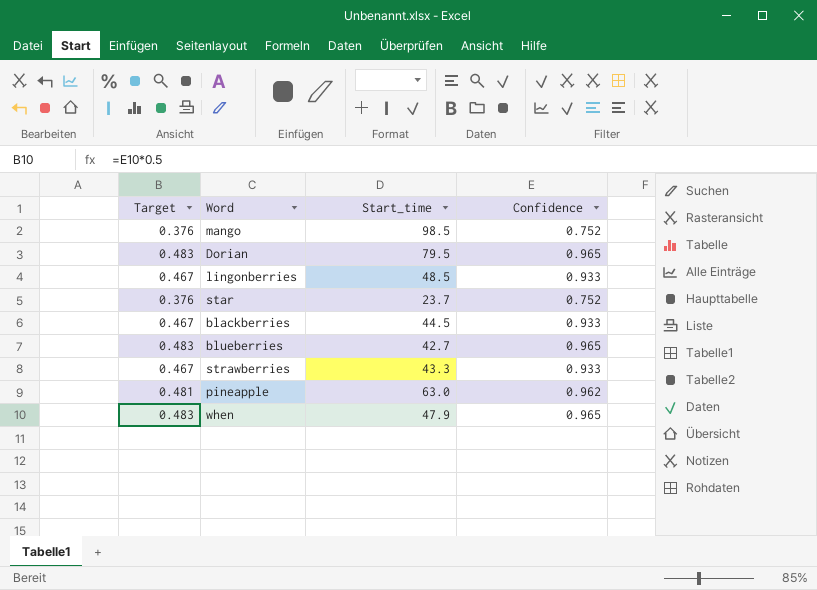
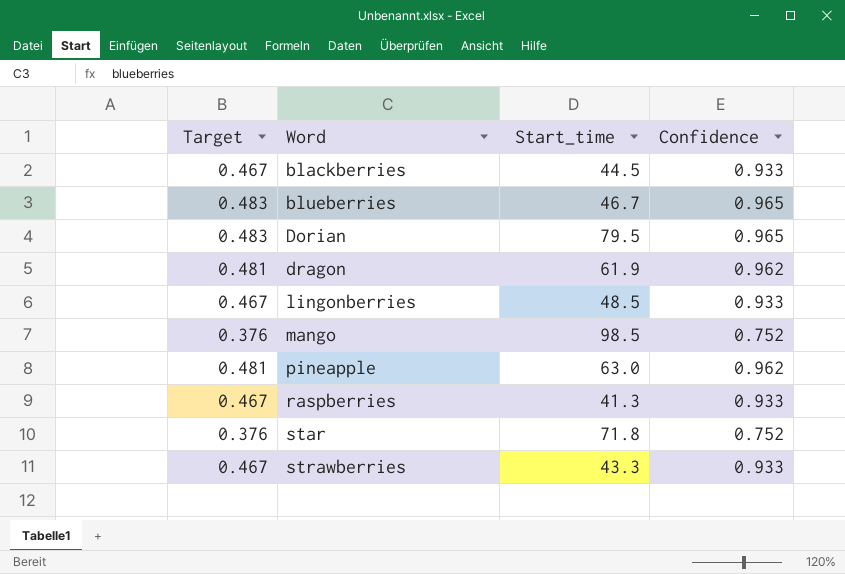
row order: none -> Word ascending
row when: 0.483 | 47.9 | 0.965 -> none
blueberries | Start_time: 42.7 -> 46.7
row dragon: none -> 0.481 | 61.9 | 0.962
row raspberries: none -> 0.467 | 41.3 | 0.933
star | Start_time: 23.7 -> 71.8

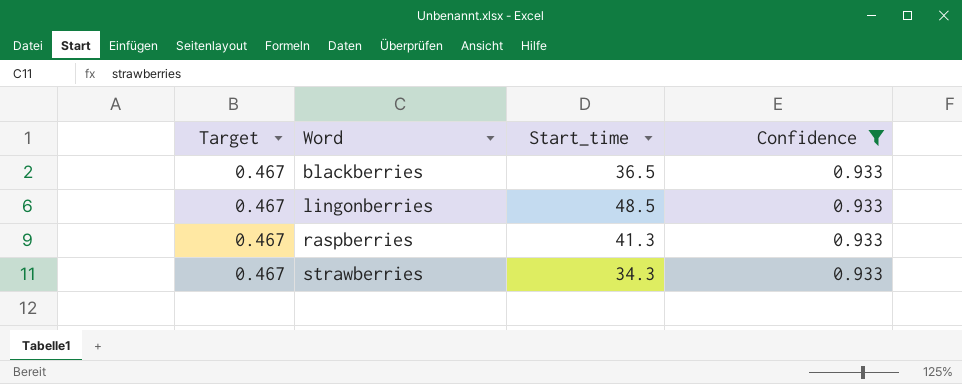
filter: none -> Confidence = 0.933
blackberries | Start_time: 44.5 -> 36.5
strawberries | Start_time: 43.3 -> 34.3

